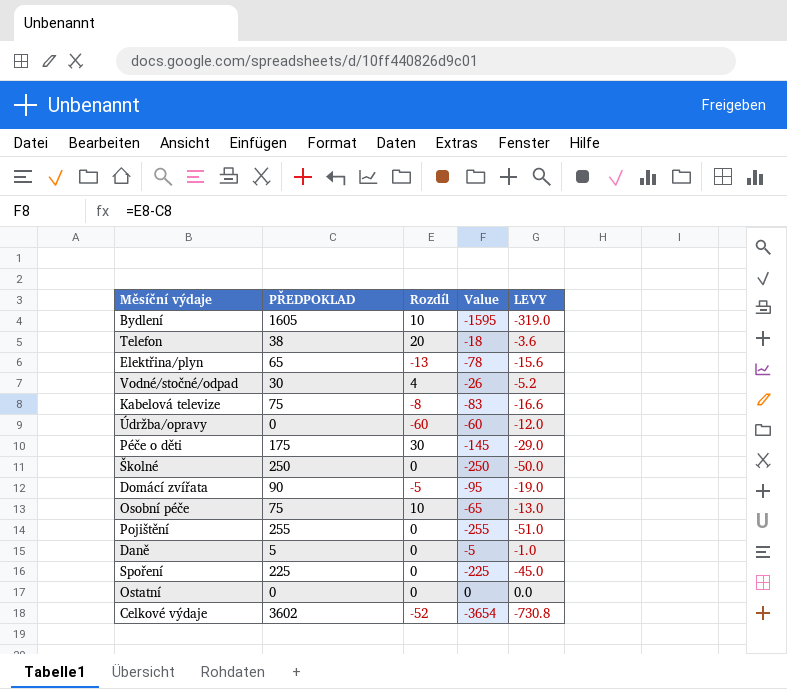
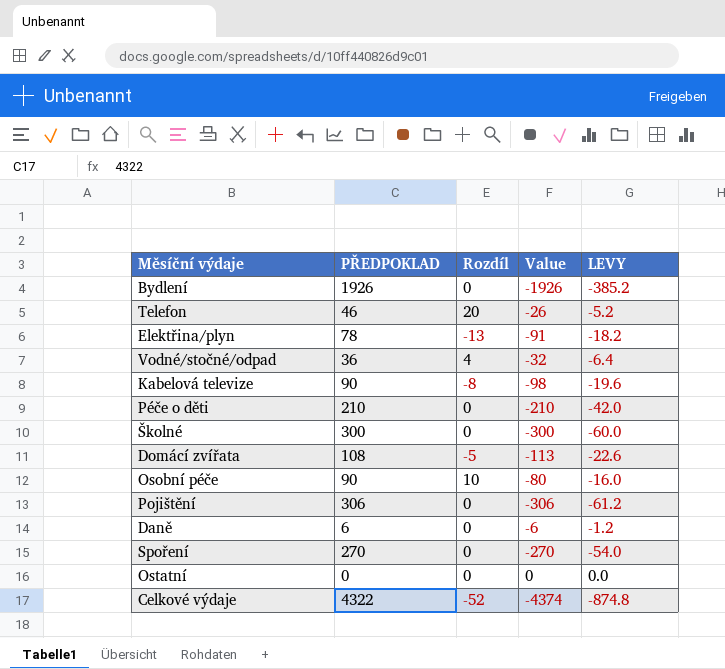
row Údržba/opravy: 0 | -60 | -60 | -12.0 -> none
Bydlení | PŘEDPOKLAD: 1605 -> 1926
Bydlení | Rozdíl: 10 -> 0
Bydlení | Value: -1595 -> -1926
Bydlení | LEVY: -319.0 -> -385.2
Telefon | PŘEDPOKLAD: 38 -> 46
Telefon | Value: -18 -> -26
Telefon | LEVY: -3.6 -> -5.2
Elektřina/plyn | PŘEDPOKLAD: 65 -> 78
Elektřina/plyn | Value: -78 -> -91
Elektřina/plyn | LEVY: -15.6 -> -18.2
Vodné/stočné/odpad | PŘEDPOKLAD: 30 -> 36
Vodné/stočné/odpad | Value: -26 -> -32
Vodné/stočné/odpad | LEVY: -5.2 -> -6.4
Kabelová televize | PŘEDPOKLAD: 75 -> 90
Kabelová televize | Value: -83 -> -98
Kabelová televize | LEVY: -16.6 -> -19.6
Péče o děti | PŘEDPOKLAD: 175 -> 210
Péče o děti | Rozdíl: 30 -> 0
Péče o děti | Value: -145 -> -210
Péče o děti | LEVY: -29.0 -> -42.0
Školné | PŘEDPOKLAD: 250 -> 300
Školné | Value: -250 -> -300
Školné | LEVY: -50.0 -> -60.0
Domácí zvířata | PŘEDPOKLAD: 90 -> 108
Domácí zvířata | Value: -95 -> -113
Domácí zvířata | LEVY: -19.0 -> -22.6
Osobní péče | PŘEDPOKLAD: 75 -> 90
Osobní péče | Value: -65 -> -80
Osobní péče | LEVY: -13.0 -> -16.0
Pojištění | PŘEDPOKLAD: 255 -> 306
Pojištění | Value: -255 -> -306
Pojištění | LEVY: -51.0 -> -61.2
Daně | PŘEDPOKLAD: 5 -> 6
Daně | Value: -5 -> -6
Daně | LEVY: -1.0 -> -1.2
Spoření | PŘEDPOKLAD: 225 -> 270
Spoření | Value: -225 -> -270
Spoření | LEVY: -45.0 -> -54.0
Celkové výdaje | PŘEDPOKLAD: 3602 -> 4322
Celkové výdaje | Value: -3654 -> -4374
Celkové výdaje | LEVY: -730.8 -> -874.8

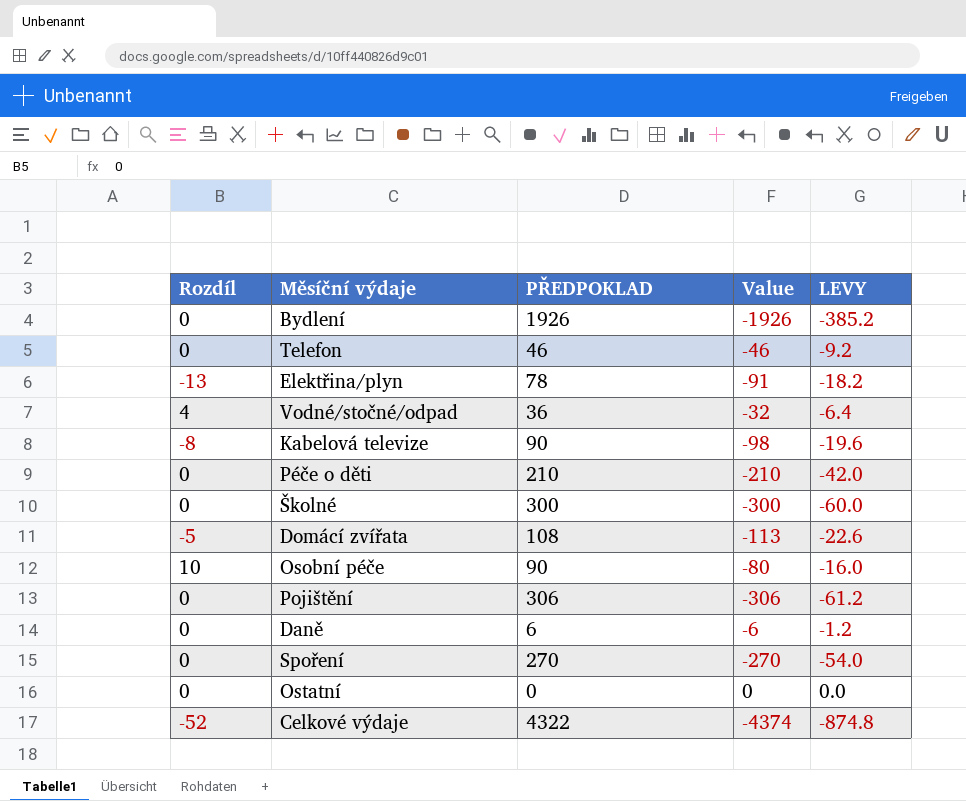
column Rozdíl | position: 3 -> 1
Telefon | Rozdíl: 20 -> 0
Telefon | Value: -26 -> -46
Telefon | LEVY: -5.2 -> -9.2

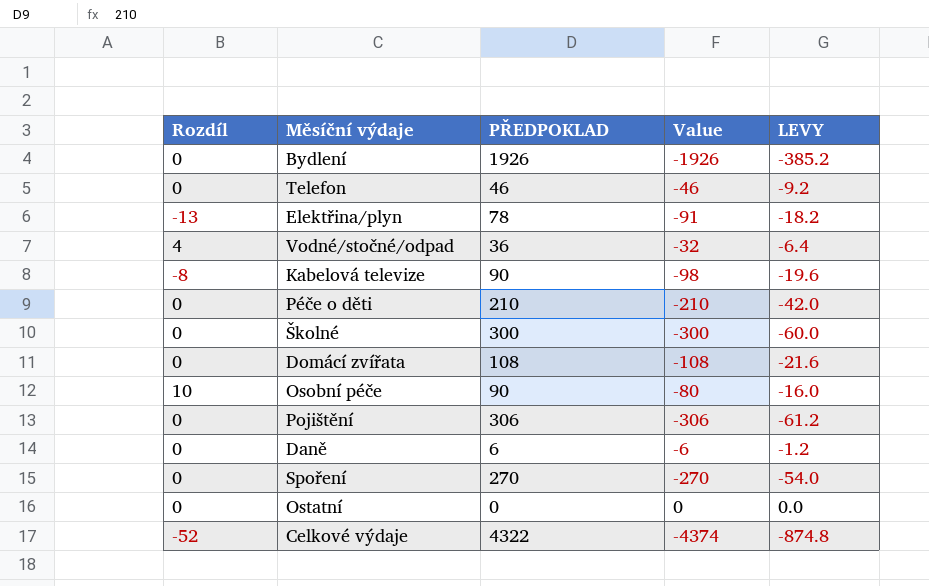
Domácí zvířata | Rozdíl: -5 -> 0
Domácí zvířata | Value: -113 -> -108
Domácí zvířata | LEVY: -22.6 -> -21.6

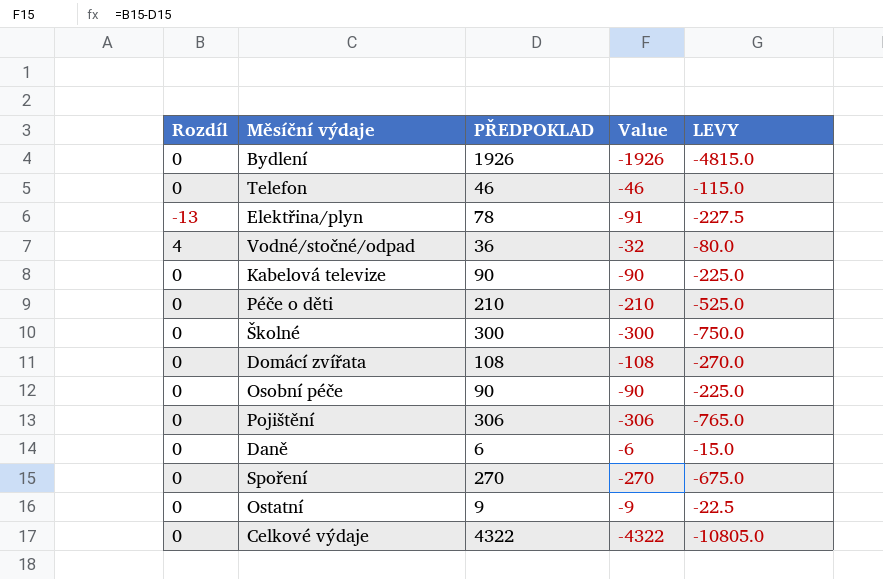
column LEVY | formula: [Value] * 0.2 -> [Value] * 2.5
Kabelová televize | Rozdíl: -8 -> 0
Kabelová televize | Value: -98 -> -90
Osobní péče | Rozdíl: 10 -> 0
Osobní péče | Value: -80 -> -90
Ostatní | PŘEDPOKLAD: 0 -> 9
Ostatní | Value: 0 -> -9
Celkové výdaje | Rozdíl: -52 -> 0
Celkové výdaje | Value: -4374 -> -4322

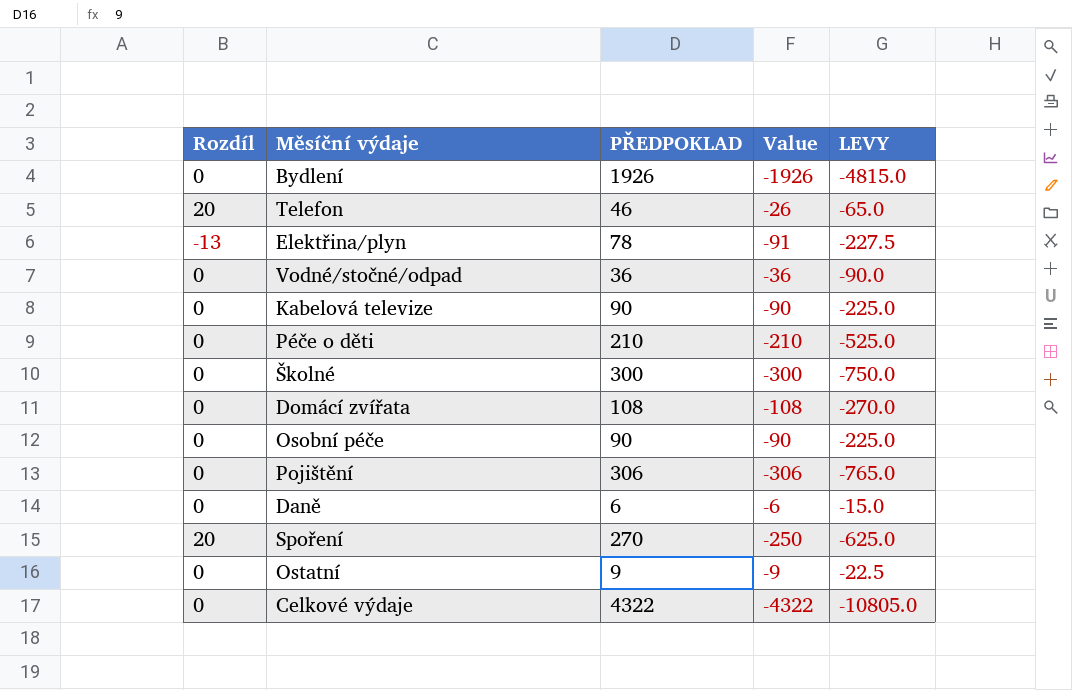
Telefon | Rozdíl: 0 -> 20
Telefon | Value: -46 -> -26
Telefon | LEVY: -115.0 -> -65.0
Vodné/stočné/odpad | Rozdíl: 4 -> 0
Vodné/stočné/odpad | Value: -32 -> -36
Vodné/stočné/odpad | LEVY: -80.0 -> -90.0
Spoření | Rozdíl: 0 -> 20
Spoření | Value: -270 -> -250
Spoření | LEVY: -675.0 -> -625.0

